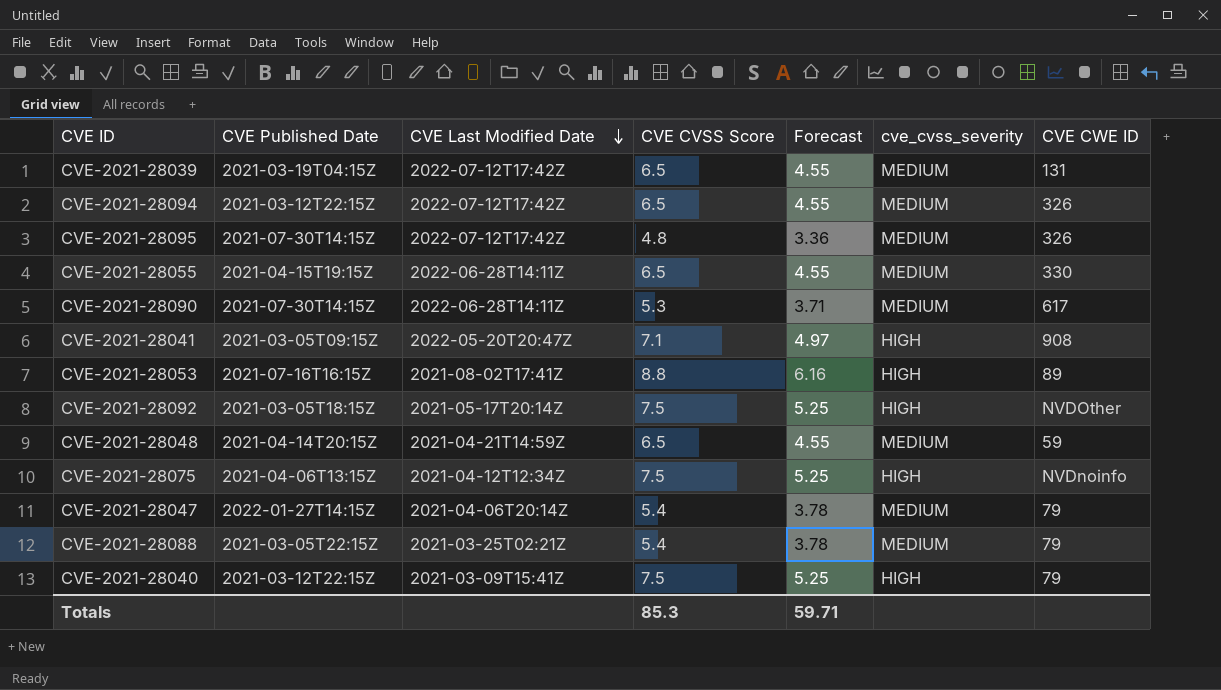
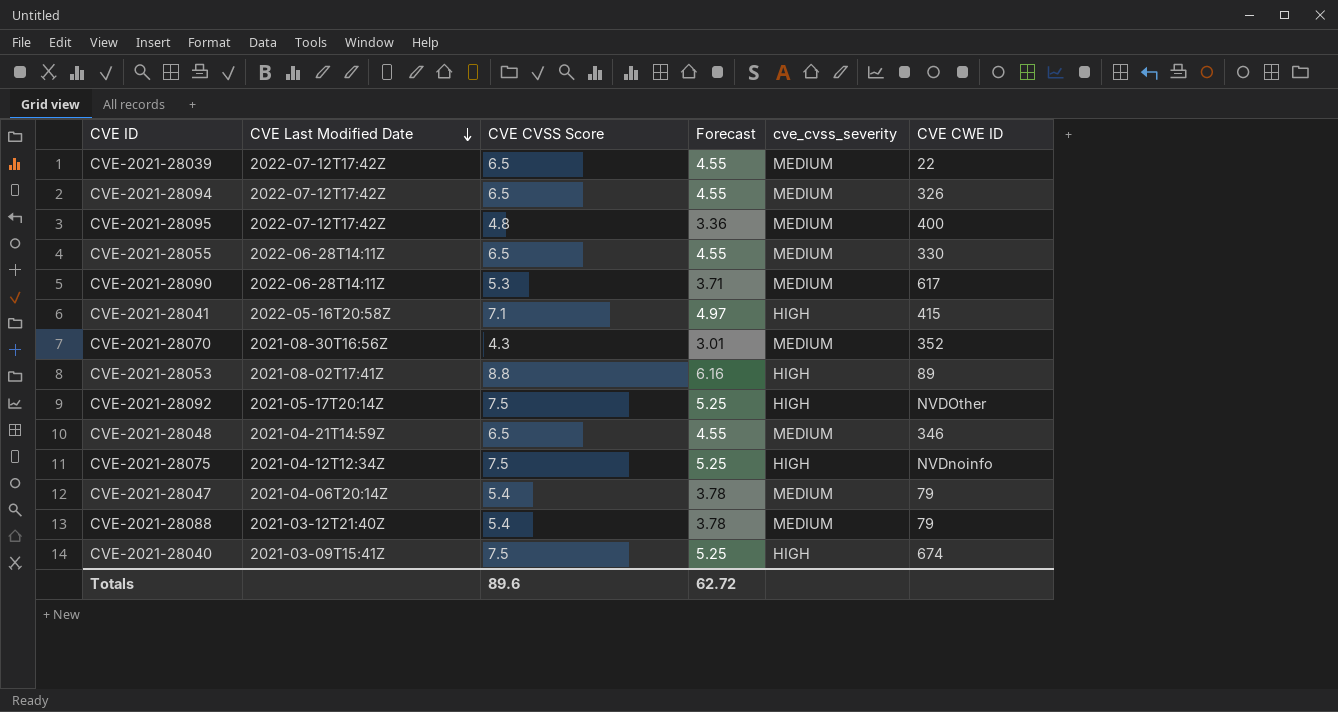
column CVE Published Date | position: 2 -> none
CVE-2021-28039 | CVE CWE ID: 131 -> 22
CVE-2021-28095 | CVE CWE ID: 326 -> 400
CVE-2021-28041 | CVE Last Modified Date: 2022-05-20T20:47Z -> 2022-05-16T20:58Z
CVE-2021-28041 | CVE CWE ID: 908 -> 415
row CVE-2021-28070: none -> 2021-08-30T16:56Z | 4.3 | 3.01 | MEDIUM | 352
CVE-2021-28048 | CVE CWE ID: 59 -> 346
CVE-2021-28088 | CVE Last Modified Date: 2021-03-25T02:21Z -> 2021-03-12T21:40Z
CVE-2021-28040 | CVE CWE ID: 79 -> 674
Totals | CVE CVSS Score: 85.3 -> 89.6
Totals | Forecast: 59.71 -> 62.72

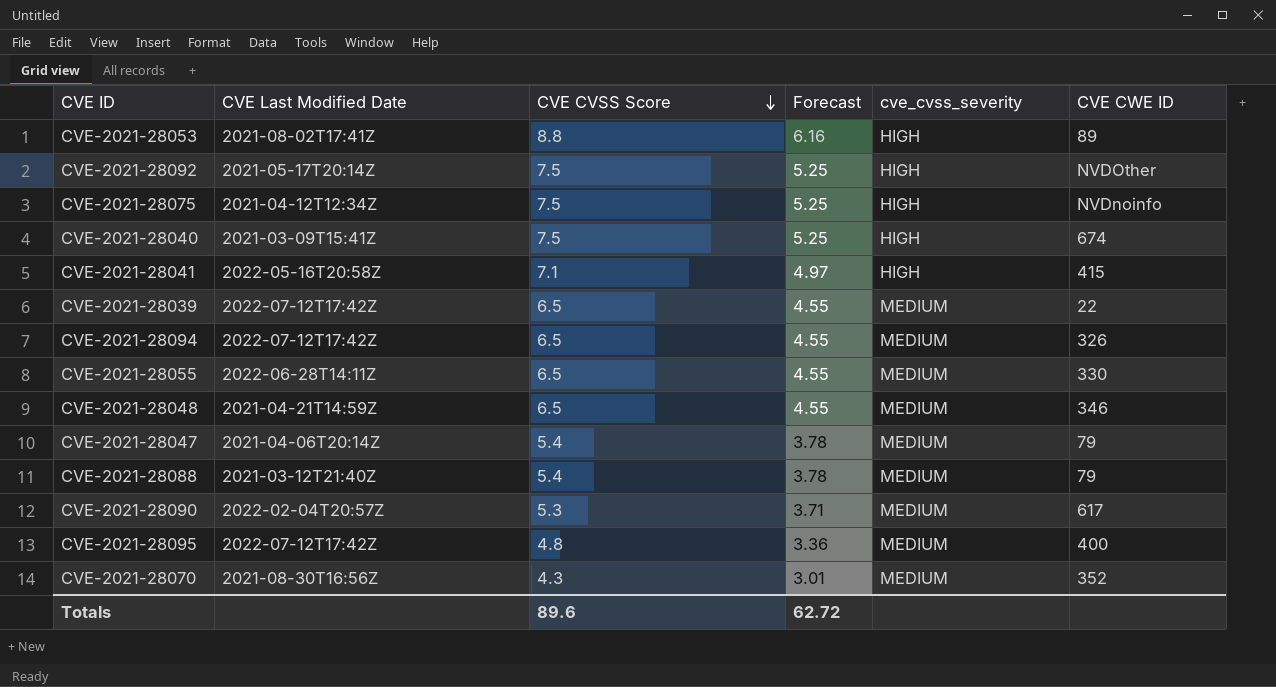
row order: CVE Last Modified Date descending -> CVE CVSS Score descending
CVE-2021-28090 | CVE Last Modified Date: 2022-06-28T14:11Z -> 2022-02-04T20:57Z

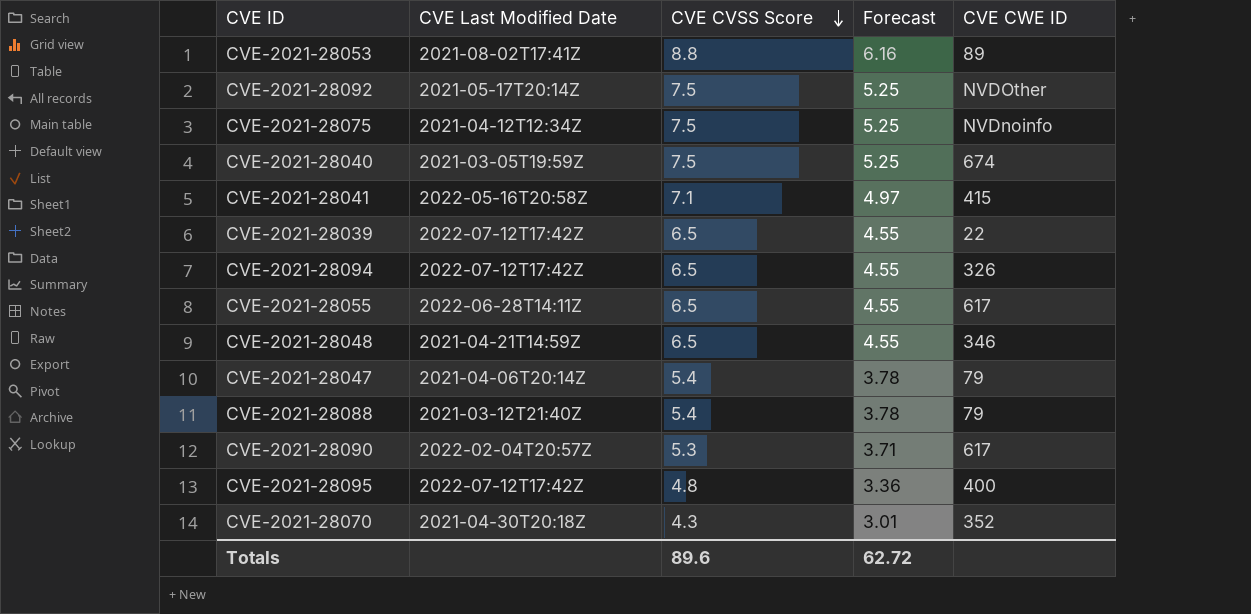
column cve_cvss_severity | position: 5 -> none
CVE-2021-28040 | CVE Last Modified Date: 2021-03-09T15:41Z -> 2021-03-05T19:59Z
CVE-2021-28055 | CVE CWE ID: 330 -> 617
CVE-2021-28070 | CVE Last Modified Date: 2021-08-30T16:56Z -> 2021-04-30T20:18Z

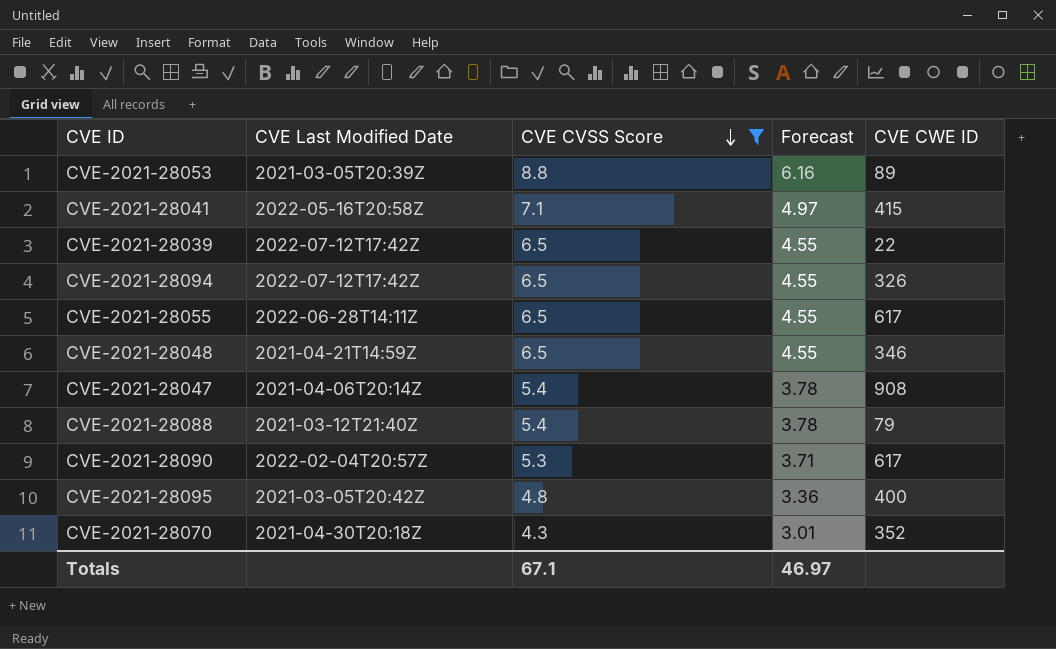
filter: none -> CVE CVSS Score != 7.5
CVE-2021-28053 | CVE Last Modified Date: 2021-08-02T17:41Z -> 2021-03-05T20:39Z
CVE-2021-28047 | CVE CWE ID: 79 -> 908
CVE-2021-28095 | CVE Last Modified Date: 2022-07-12T17:42Z -> 2021-03-05T20:42Z
Totals | CVE CVSS Score: 89.6 -> 67.1
Totals | Forecast: 62.72 -> 46.97

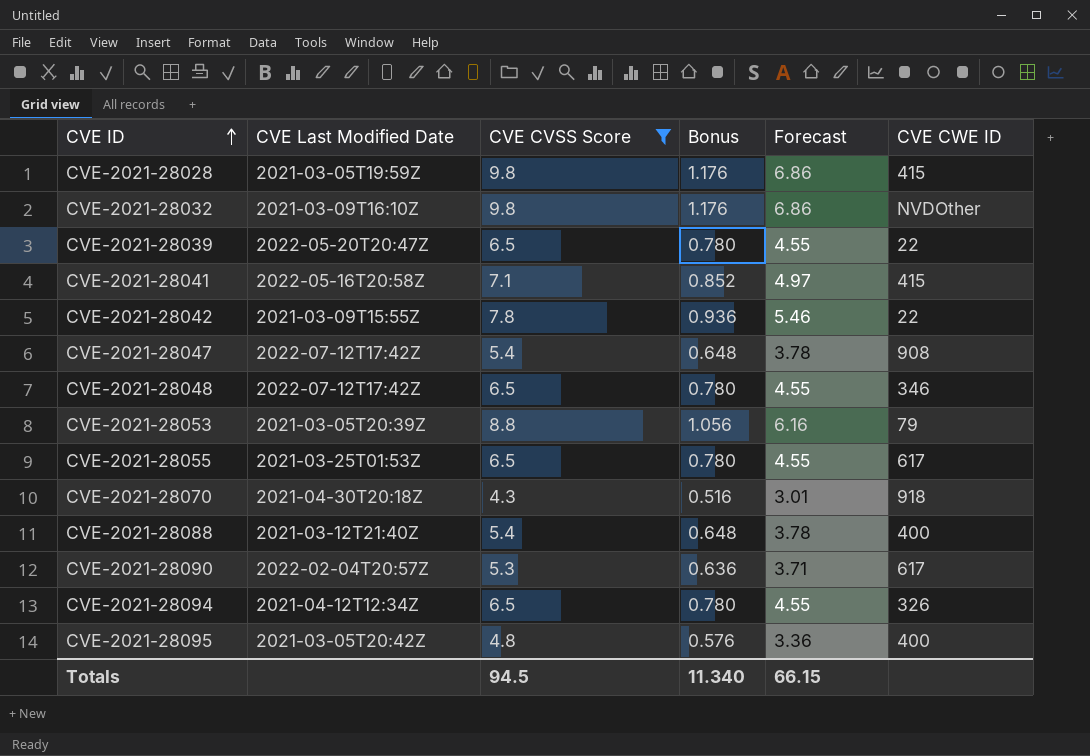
row order: CVE CVSS Score descending -> CVE ID ascending
column Bonus | formula: none -> [CVE CVSS Score] * 0.12
row CVE-2021-28028: none -> 2021-03-05T19:59Z | 9.8 | 1.176 | 6.86 | 415
row CVE-2021-28032: none -> 2021-03-09T16:10Z | 9.8 | 1.176 | 6.86 | NVDOther
CVE-2021-28039 | CVE Last Modified Date: 2022-07-12T17:42Z -> 2022-05-20T20:47Z
row CVE-2021-28042: none -> 2021-03-09T15:55Z | 7.8 | 0.936 | 5.46 | 22
CVE-2021-28047 | CVE Last Modified Date: 2021-04-06T20:14Z -> 2022-07-12T17:42Z
CVE-2021-28048 | CVE Last Modified Date: 2021-04-21T14:59Z -> 2022-07-12T17:42Z
CVE-2021-28053 | CVE CWE ID: 89 -> 79
CVE-2021-28055 | CVE Last Modified Date: 2022-06-28T14:11Z -> 2021-03-25T01:53Z
CVE-2021-28070 | CVE CWE ID: 352 -> 918
CVE-2021-28088 | CVE CWE ID: 79 -> 400
CVE-2021-28094 | CVE Last Modified Date: 2022-07-12T17:42Z -> 2021-04-12T12:34Z
Totals | CVE CVSS Score: 67.1 -> 94.5
Totals | Forecast: 46.97 -> 66.15

